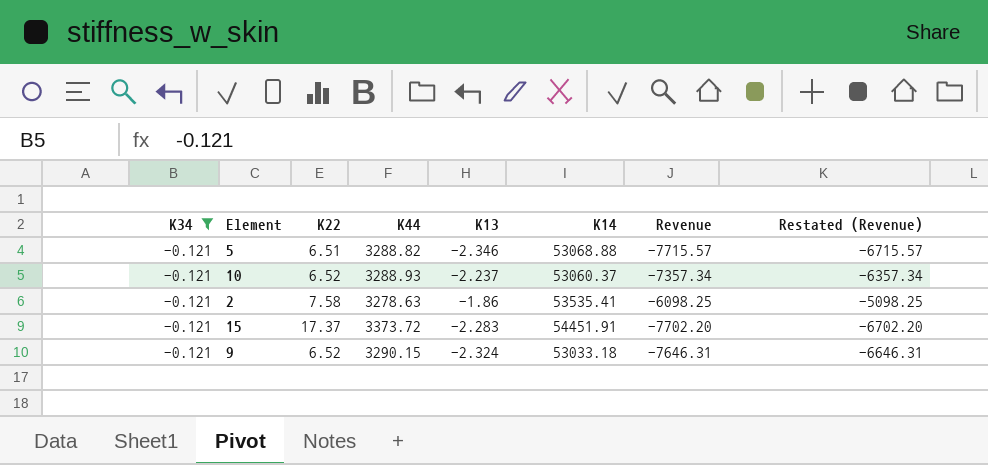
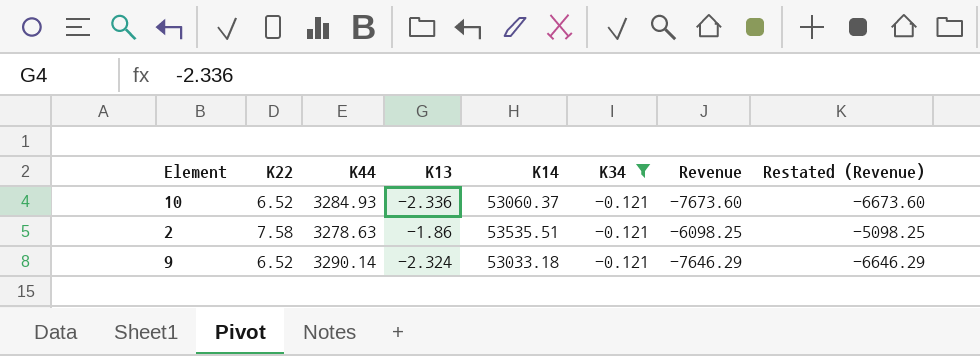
column K34 | position: 1 -> 6
row 5: -0.121 | 6.51 | 3288.82 | -2.346 | 53068.88 | -7715.57 | -6715.57 -> none
row 15: -0.121 | 17.37 | 3373.72 | -2.283 | 54451.91 | -7702.20 | -6702.20 -> none
10 | K44: 3288.93 -> 3284.93
10 | K13: -2.237 -> -2.336
10 | Revenue: -7357.34 -> -7673.60
10 | Restated (Revenue): -6357.34 -> -6673.60
2 | K14: 53535.41 -> 53535.51
9 | K44: 3290.15 -> 3290.14
9 | Revenue: -7646.31 -> -7646.29
9 | Restated (Revenue): -6646.31 -> -6646.29

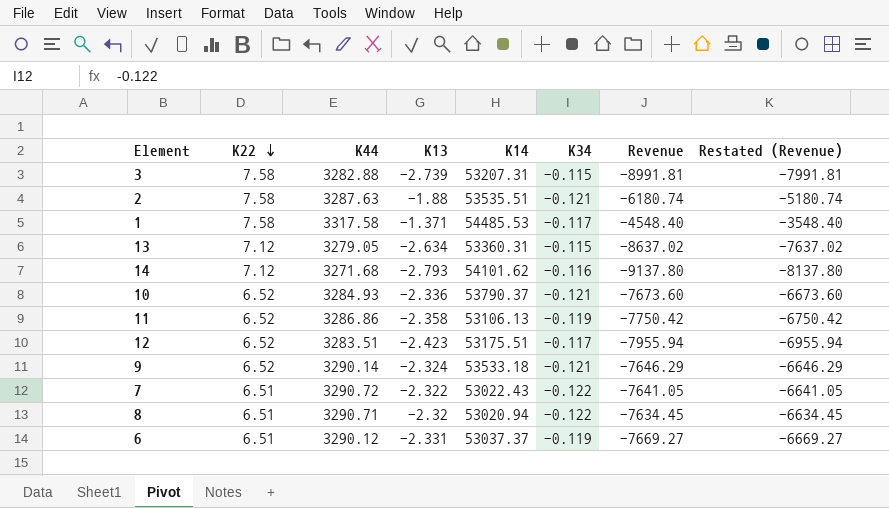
filter: K34 = -0.121 -> none
row order: none -> K22 descending
2 | K44: 3278.63 -> 3287.63
2 | K13: -1.86 -> -1.88
2 | Revenue: -6098.25 -> -6180.74
2 | Restated (Revenue): -5098.25 -> -5180.74
10 | K14: 53060.37 -> 53790.37
9 | K14: 53033.18 -> 53533.18

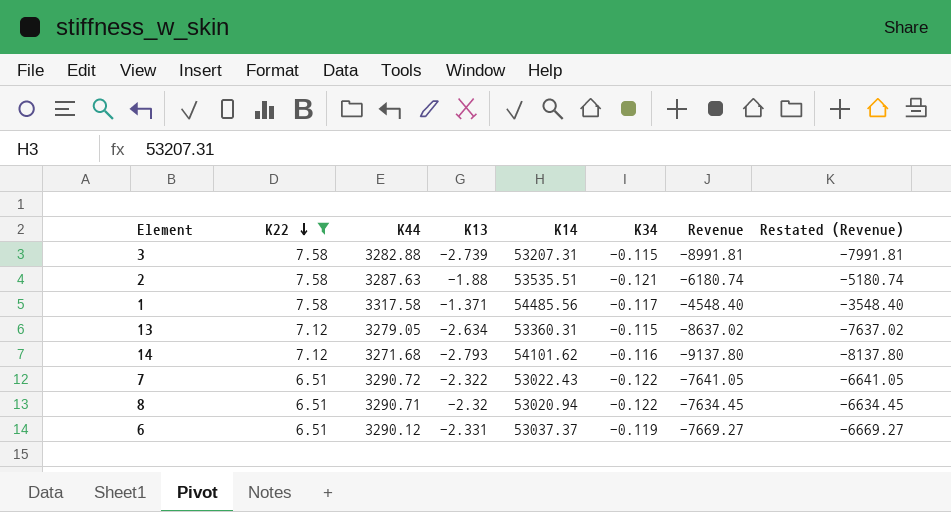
filter: none -> K22 != 6.52
1 | K14: 54485.53 -> 54485.56

